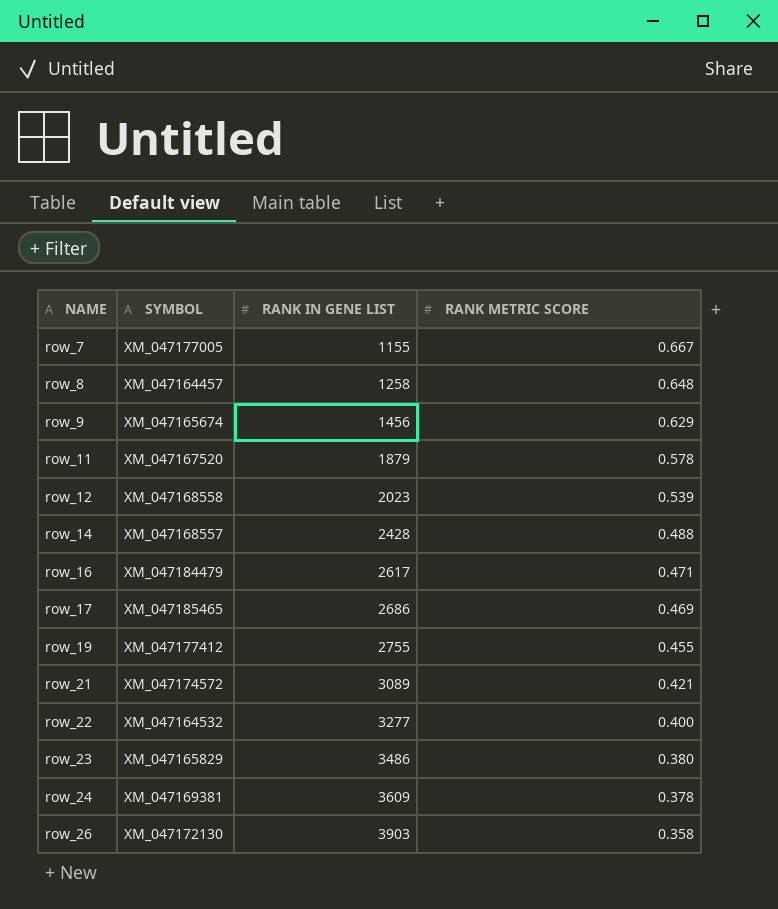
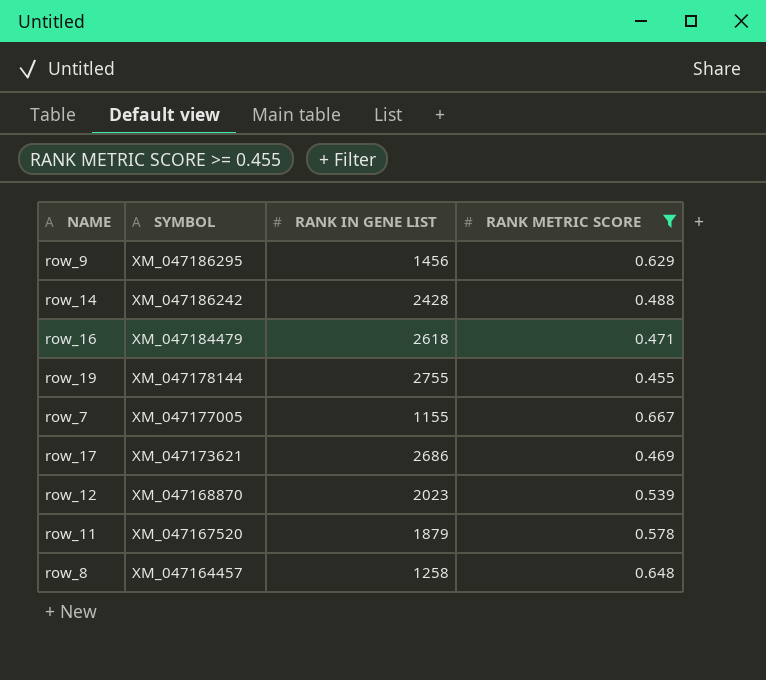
filter: none -> RANK METRIC SCORE >= 0.455
row order: NAME ascending -> SYMBOL descending
row_9 | SYMBOL: XM_047165674 -> XM_047186295
row_14 | SYMBOL: XM_047168557 -> XM_047186242
row_16 | RANK IN GENE LIST: 2617 -> 2618
row_19 | SYMBOL: XM_047177412 -> XM_047178144
row_17 | SYMBOL: XM_047185465 -> XM_047173621
row_12 | SYMBOL: XM_047168558 -> XM_047168870

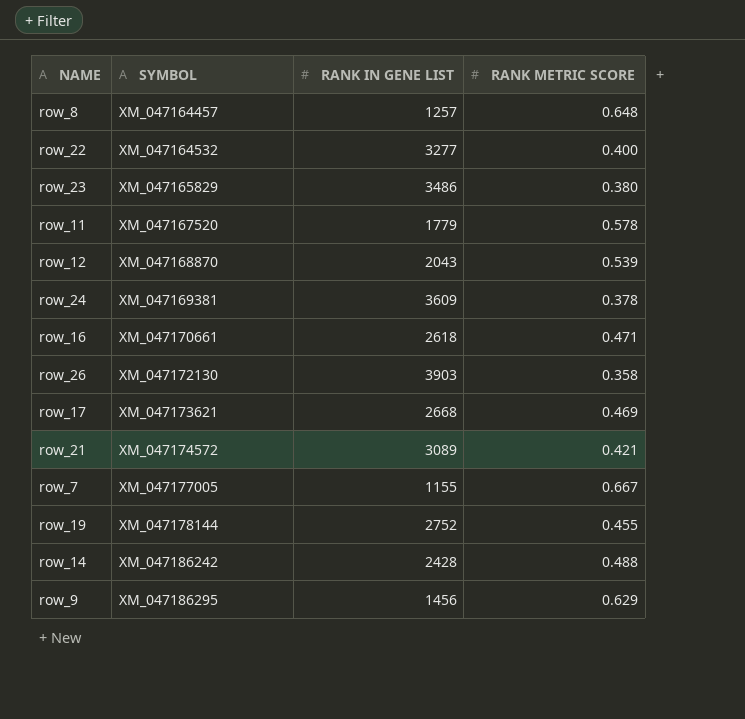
filter: RANK METRIC SCORE >= 0.455 -> none
row order: SYMBOL descending -> SYMBOL ascending
row_8 | RANK IN GENE LIST: 1258 -> 1257
row_11 | RANK IN GENE LIST: 1879 -> 1779
row_12 | RANK IN GENE LIST: 2023 -> 2043
row_16 | SYMBOL: XM_047184479 -> XM_047170661
row_17 | RANK IN GENE LIST: 2686 -> 2668
row_19 | RANK IN GENE LIST: 2755 -> 2752

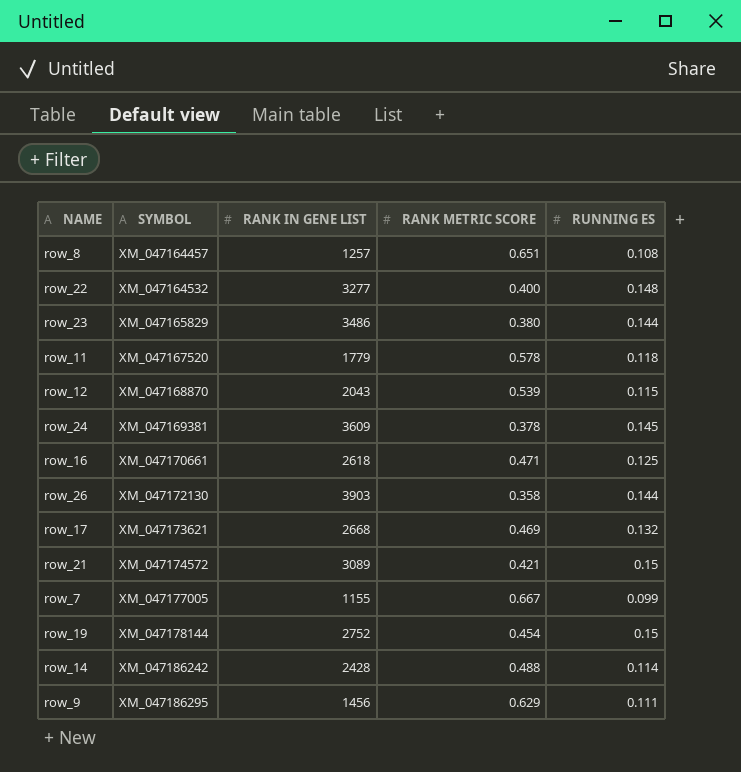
column RUNNING ES | position: none -> 5
row_8 | RANK METRIC SCORE: 0.648 -> 0.651
row_19 | RANK METRIC SCORE: 0.455 -> 0.454

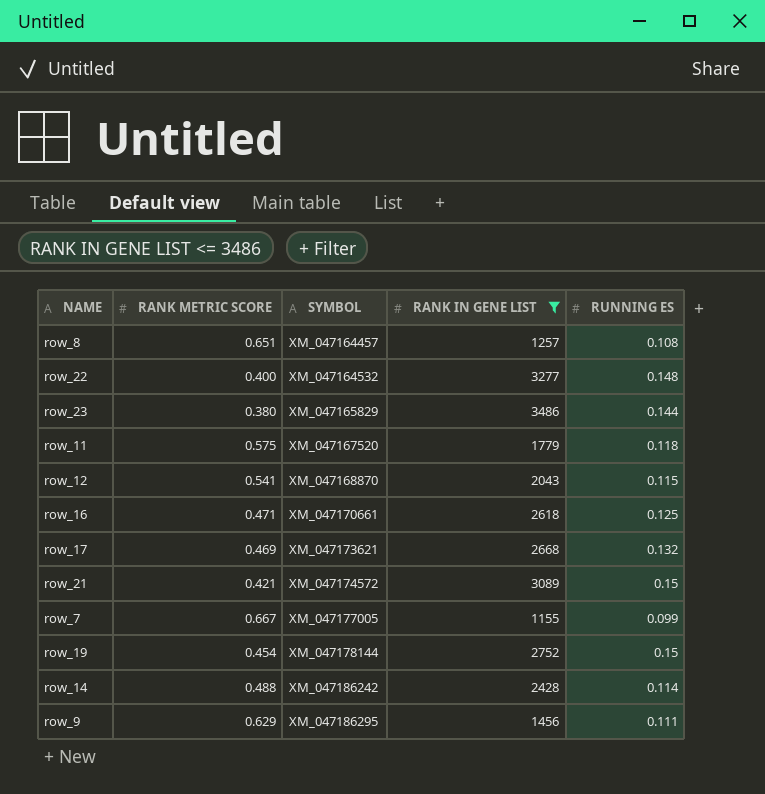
filter: none -> RANK IN GENE LIST <= 3486
column RANK METRIC SCORE | position: 4 -> 2
row_11 | RANK METRIC SCORE: 0.578 -> 0.575
row_12 | RANK METRIC SCORE: 0.539 -> 0.541

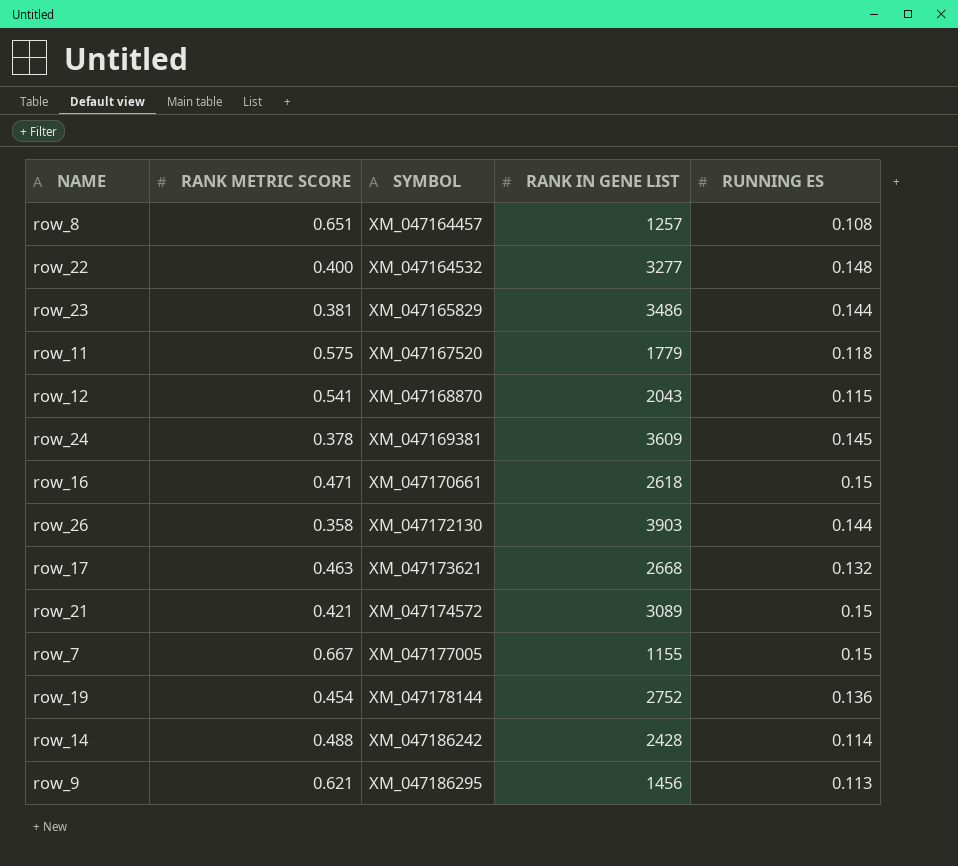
filter: RANK IN GENE LIST <= 3486 -> none
row_23 | RANK METRIC SCORE: 0.380 -> 0.381
row_16 | RUNNING ES: 0.125 -> 0.15
row_17 | RANK METRIC SCORE: 0.469 -> 0.463
row_7 | RUNNING ES: 0.099 -> 0.15
row_19 | RUNNING ES: 0.15 -> 0.136
row_9 | RANK METRIC SCORE: 0.629 -> 0.621
row_9 | RUNNING ES: 0.111 -> 0.113

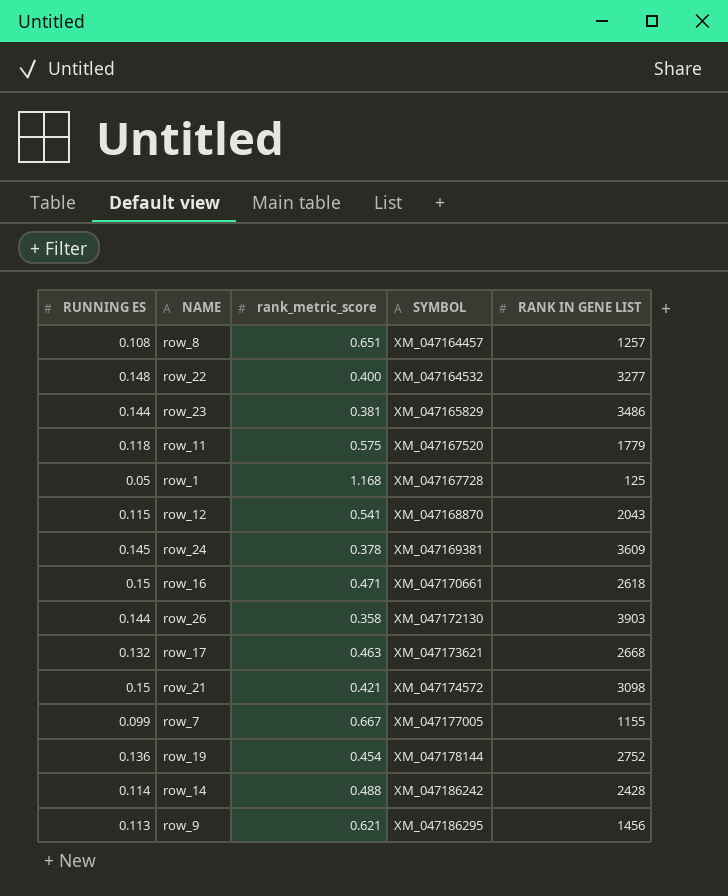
column RUNNING ES | position: 5 -> 1
column name: RANK METRIC SCORE -> rank_metric_score
row row_1: none -> 0.05 | 1.168 | XM_047167728 | 125
row_21 | RANK IN GENE LIST: 3089 -> 3098
row_7 | RUNNING ES: 0.15 -> 0.099

